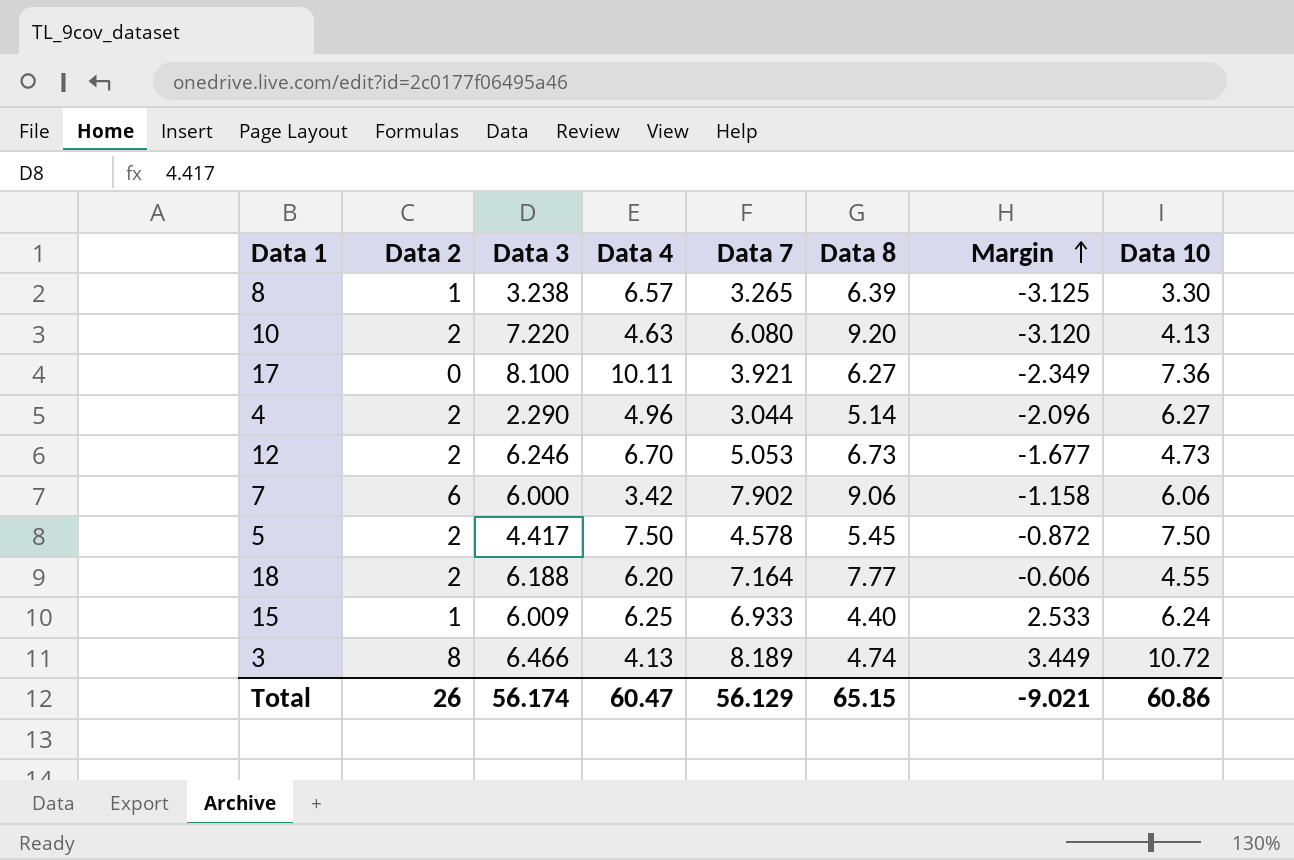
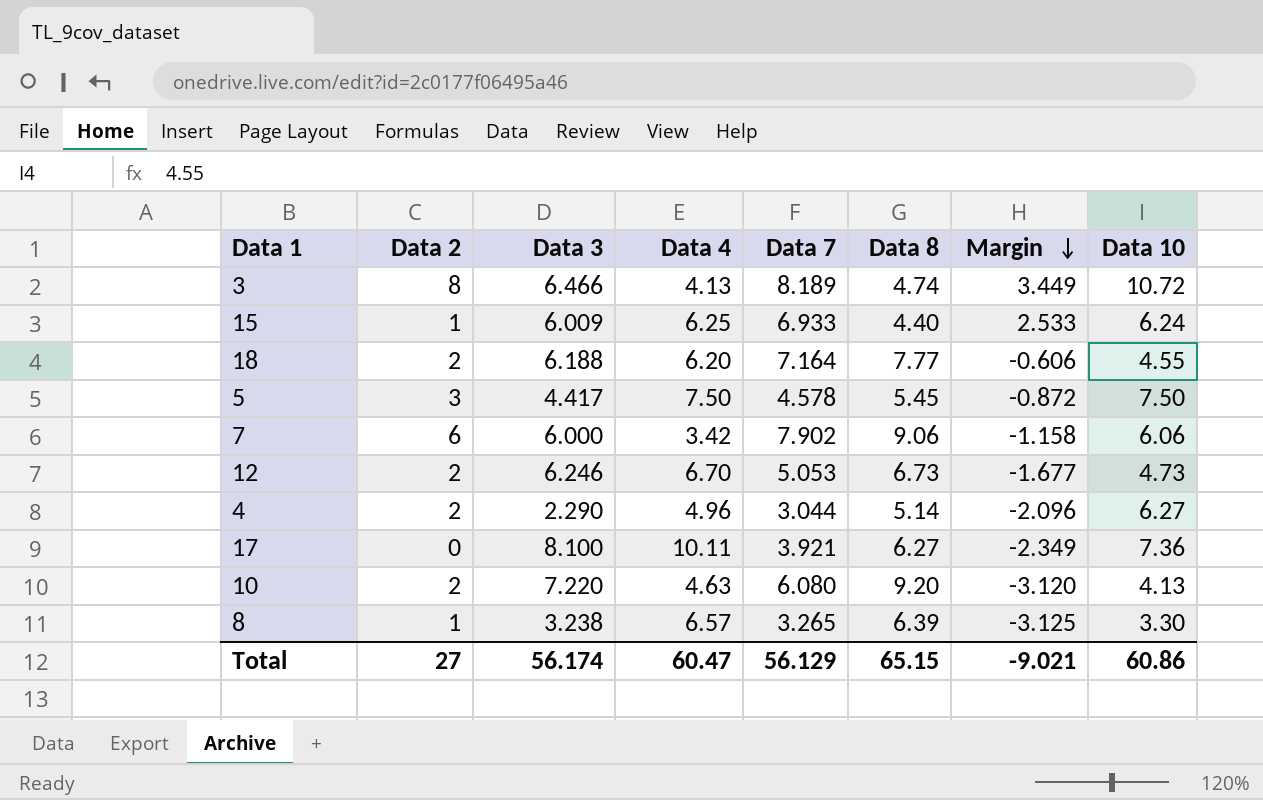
row order: Margin ascending -> Margin descending
5 | Data 2: 2 -> 3
Total | Data 2: 26 -> 27

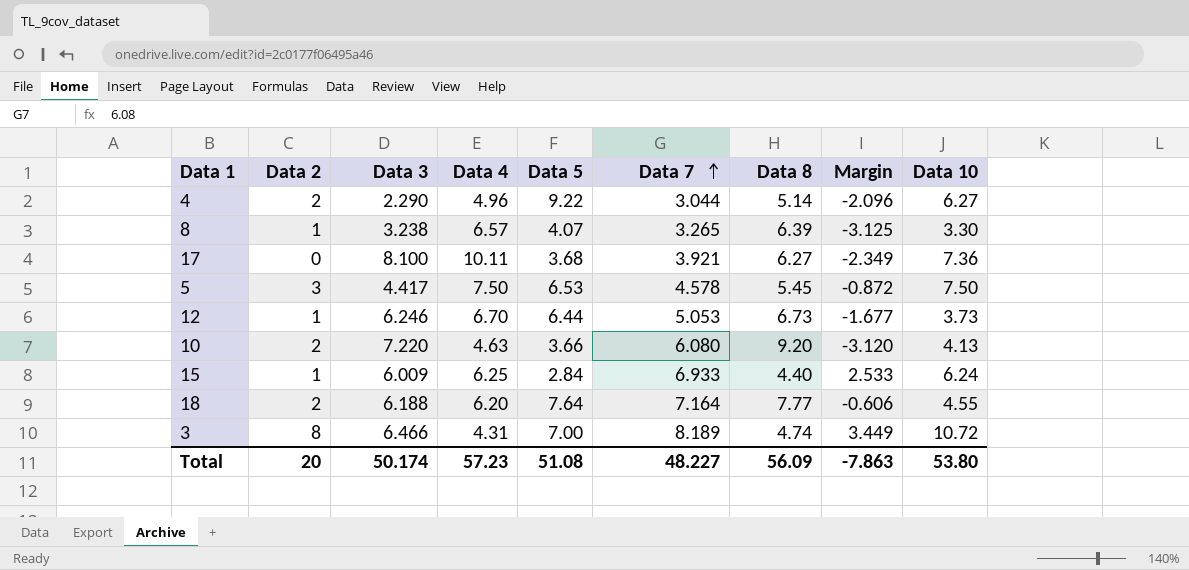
row order: Margin descending -> Data 7 ascending
column Data 5 | position: none -> 5
row 7: 6 | 6.000 | 3.42 | 7.902 | 9.06 | -1.158 | 6.06 -> none
12 | Data 2: 2 -> 1
12 | Data 10: 4.73 -> 3.73
3 | Data 4: 4.13 -> 4.31
Total | Data 2: 27 -> 20
Total | Data 3: 56.174 -> 50.174
Total | Data 4: 60.47 -> 57.23
Total | Data 7: 56.129 -> 48.227
Total | Data 8: 65.15 -> 56.09
Total | Margin: -9.021 -> -7.863
Total | Data 10: 60.86 -> 53.80

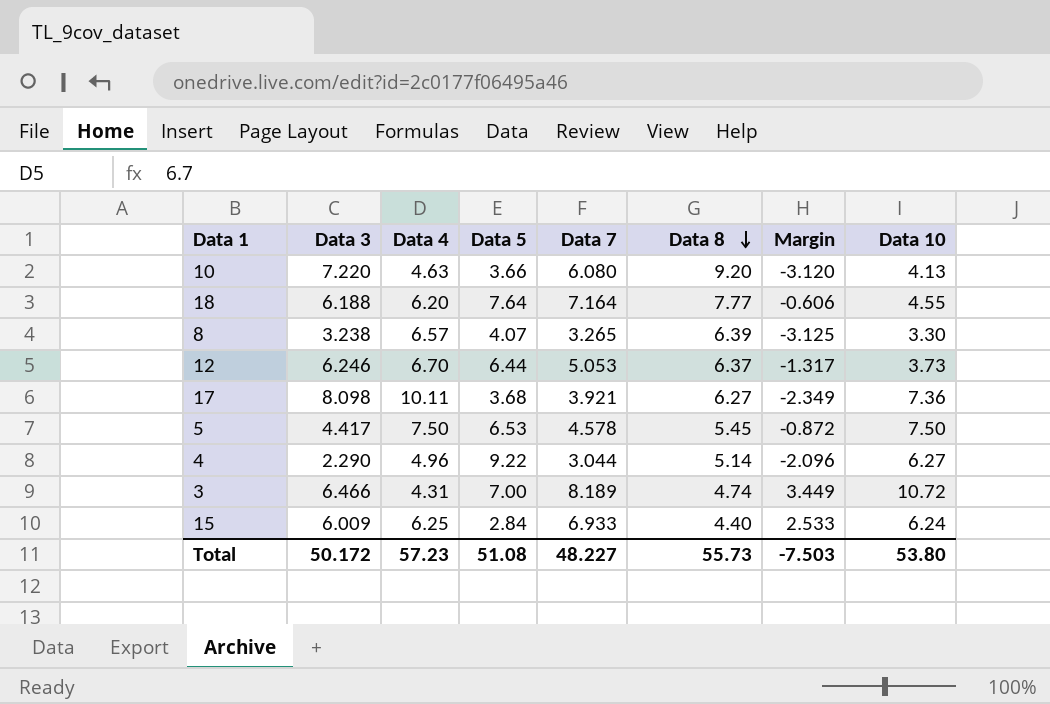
row order: Data 7 ascending -> Data 8 descending
column Data 2 | position: 2 -> none
12 | Data 8: 6.73 -> 6.37
12 | Margin: -1.677 -> -1.317
17 | Data 3: 8.100 -> 8.098
Total | Data 3: 50.174 -> 50.172
Total | Data 8: 56.09 -> 55.73
Total | Margin: -7.863 -> -7.503

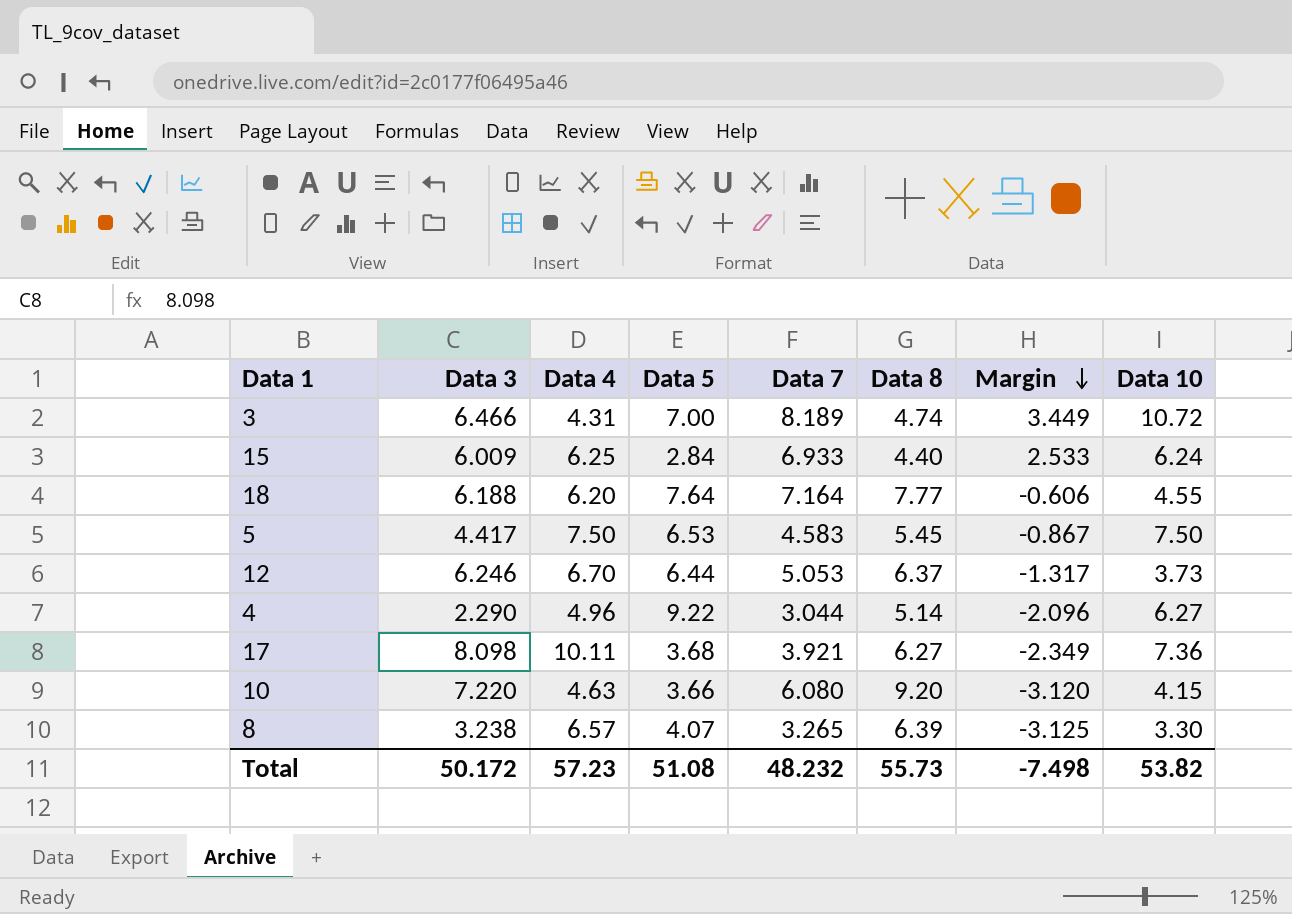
row order: Data 8 descending -> Margin descending
5 | Data 7: 4.578 -> 4.583
5 | Margin: -0.872 -> -0.867
10 | Data 10: 4.13 -> 4.15
Total | Data 7: 48.227 -> 48.232
Total | Margin: -7.503 -> -7.498
Total | Data 10: 53.80 -> 53.82

